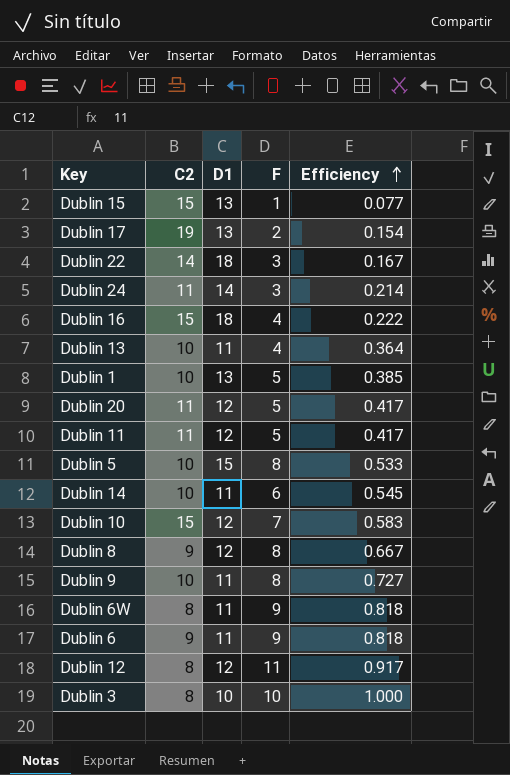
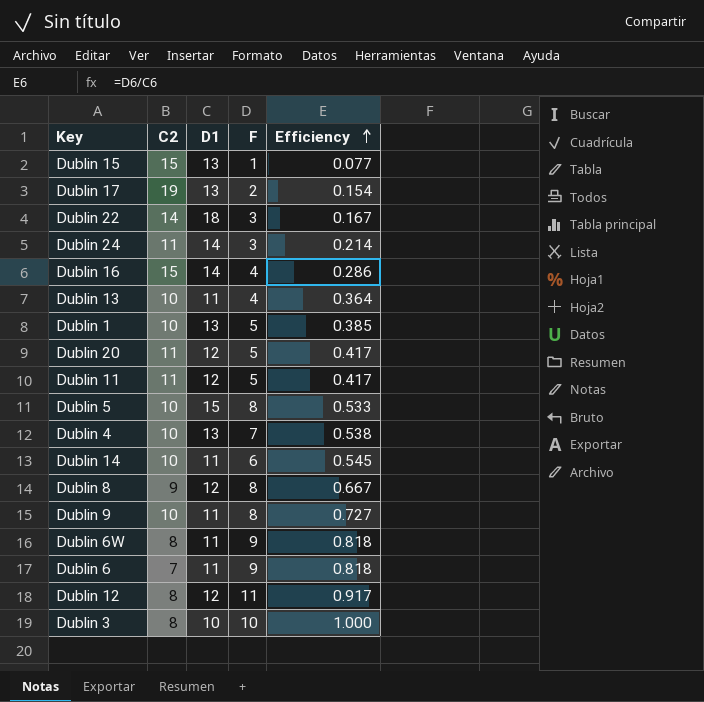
row Dublin 10: 15 | 12 | 7 | 0.583 -> none
Dublin 16 | D1: 18 -> 14
Dublin 16 | Efficiency: 0.222 -> 0.286
row Dublin 4: none -> 10 | 13 | 7 | 0.538
Dublin 6 | C2: 9 -> 7

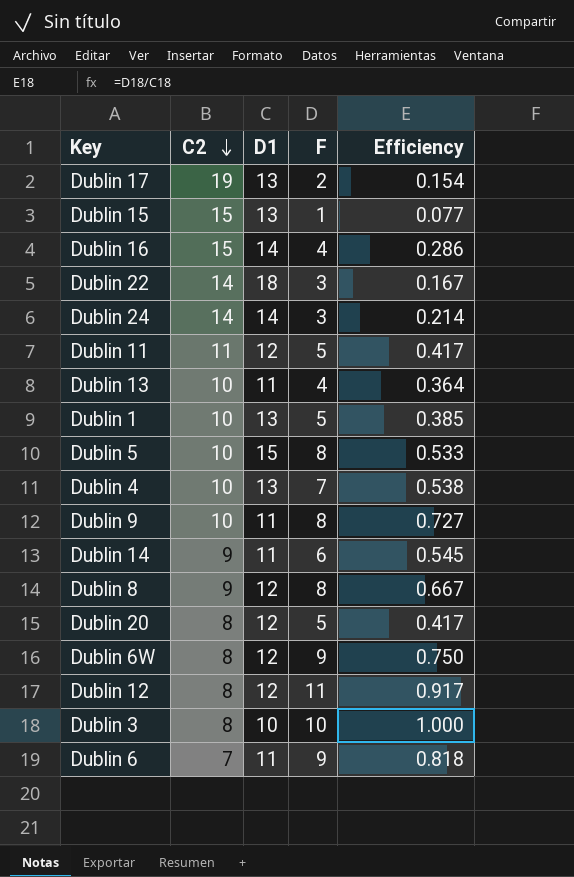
row order: Efficiency ascending -> C2 descending
Dublin 24 | C2: 11 -> 14
Dublin 14 | C2: 10 -> 9
Dublin 20 | C2: 11 -> 8
Dublin 6W | D1: 11 -> 12
Dublin 6W | Efficiency: 0.818 -> 0.750

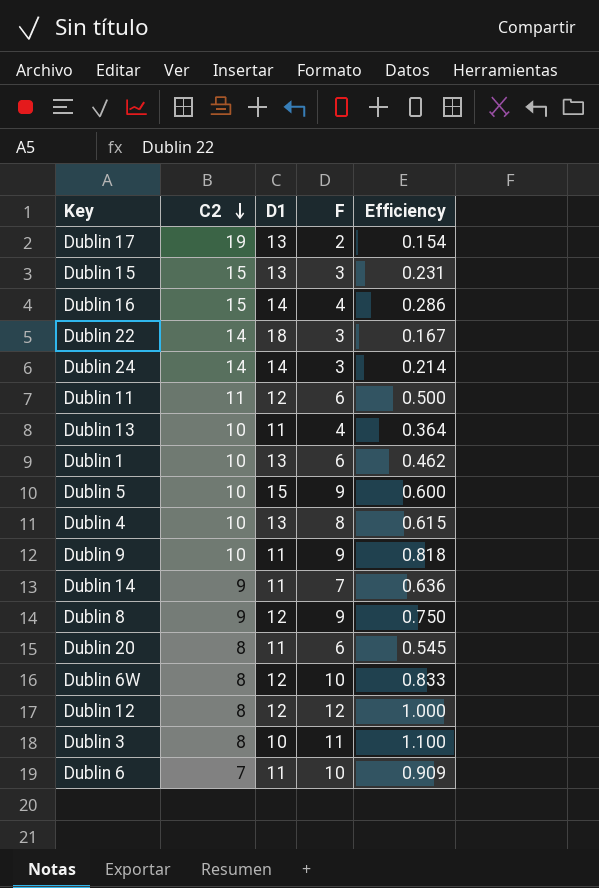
Dublin 15 | F: 1 -> 3
Dublin 15 | Efficiency: 0.077 -> 0.231
Dublin 11 | F: 5 -> 6
Dublin 11 | Efficiency: 0.417 -> 0.500
Dublin 1 | F: 5 -> 6
Dublin 1 | Efficiency: 0.385 -> 0.462
Dublin 5 | F: 8 -> 9
Dublin 5 | Efficiency: 0.533 -> 0.600
Dublin 4 | F: 7 -> 8
Dublin 4 | Efficiency: 0.538 -> 0.615
Dublin 9 | F: 8 -> 9
Dublin 9 | Efficiency: 0.727 -> 0.818
Dublin 14 | F: 6 -> 7
Dublin 14 | Efficiency: 0.545 -> 0.636
Dublin 8 | F: 8 -> 9
Dublin 8 | Efficiency: 0.667 -> 0.750
Dublin 20 | D1: 12 -> 11
Dublin 20 | F: 5 -> 6
Dublin 20 | Efficiency: 0.417 -> 0.545
Dublin 6W | F: 9 -> 10
Dublin 6W | Efficiency: 0.750 -> 0.833
Dublin 12 | F: 11 -> 12
Dublin 12 | Efficiency: 0.917 -> 1.000
Dublin 3 | F: 10 -> 11
Dublin 3 | Efficiency: 1.000 -> 1.100
Dublin 6 | F: 9 -> 10
Dublin 6 | Efficiency: 0.818 -> 0.909

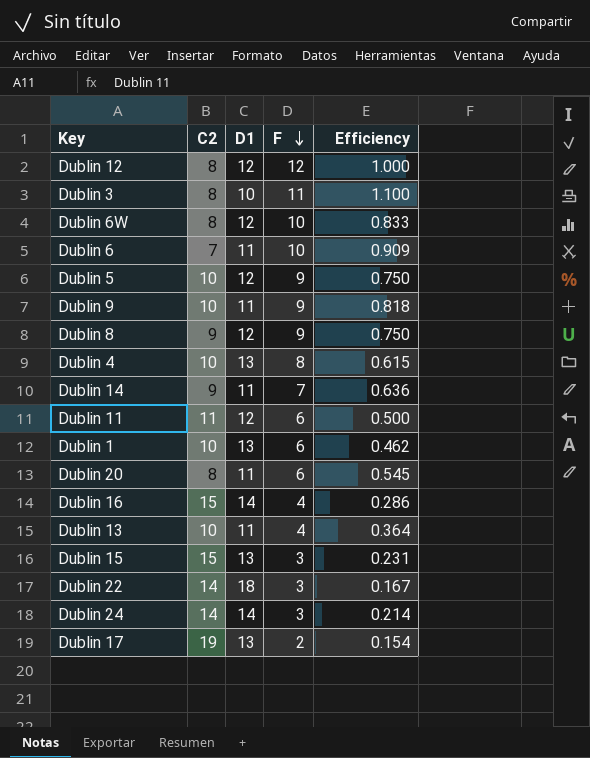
row order: C2 descending -> F descending
Dublin 5 | D1: 15 -> 12
Dublin 5 | Efficiency: 0.600 -> 0.750

